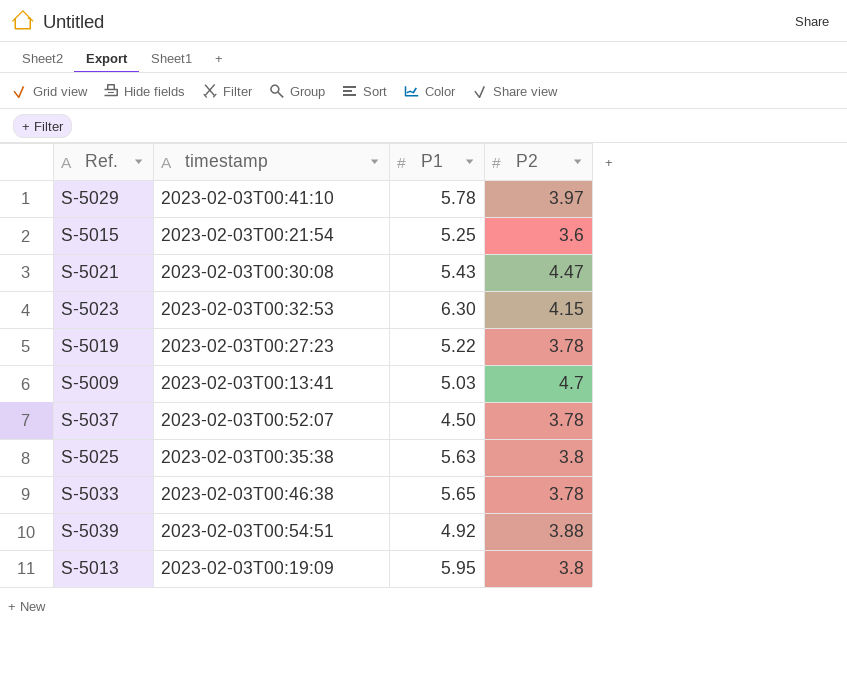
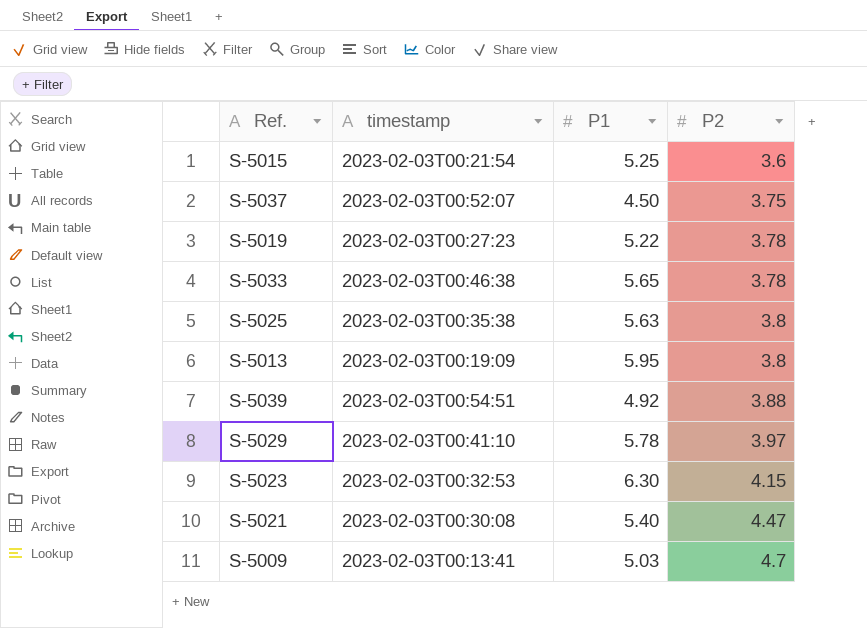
row order: none -> P2 ascending
S-5037 | P2: 3.78 -> 3.75
S-5021 | P1: 5.43 -> 5.40

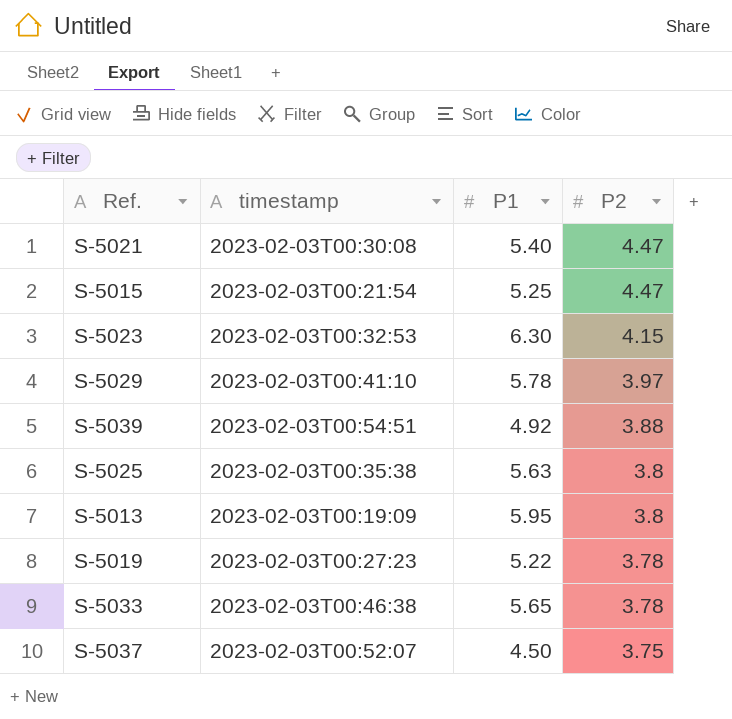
row order: P2 ascending -> P2 descending
row S-5009: 2023-02-03T00:13:41 | 5.03 | 4.7 -> none
S-5015 | P2: 3.6 -> 4.47

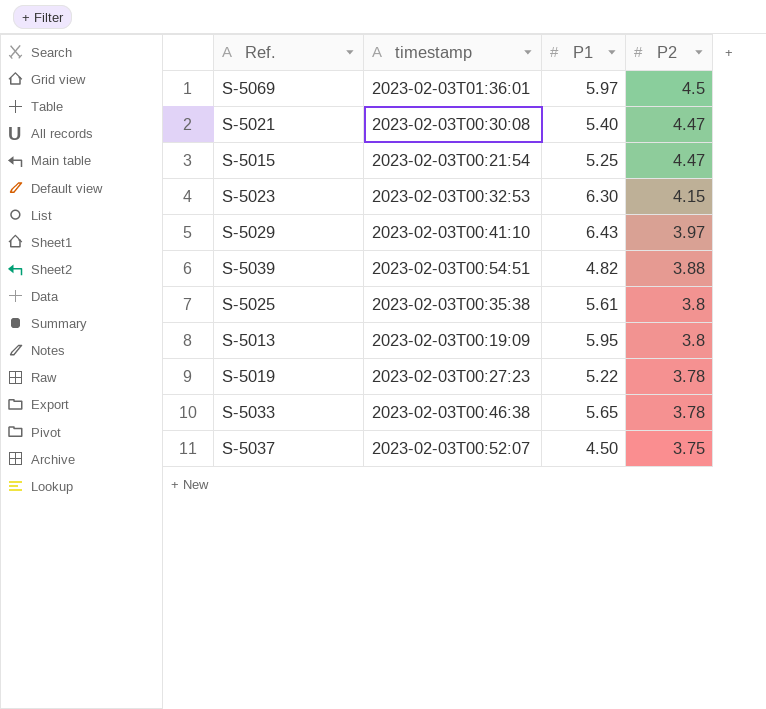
row S-5069: none -> 2023-02-03T01:36:01 | 5.97 | 4.5
S-5029 | P1: 5.78 -> 6.43
S-5039 | P1: 4.92 -> 4.82
S-5025 | P1: 5.63 -> 5.61

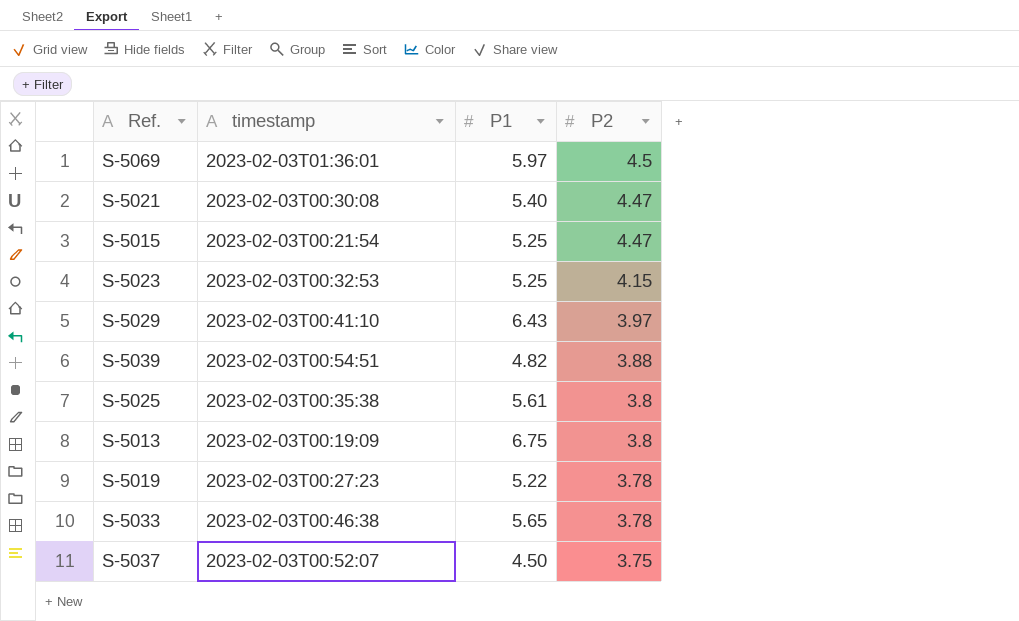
S-5023 | P1: 6.30 -> 5.25
S-5013 | P1: 5.95 -> 6.75

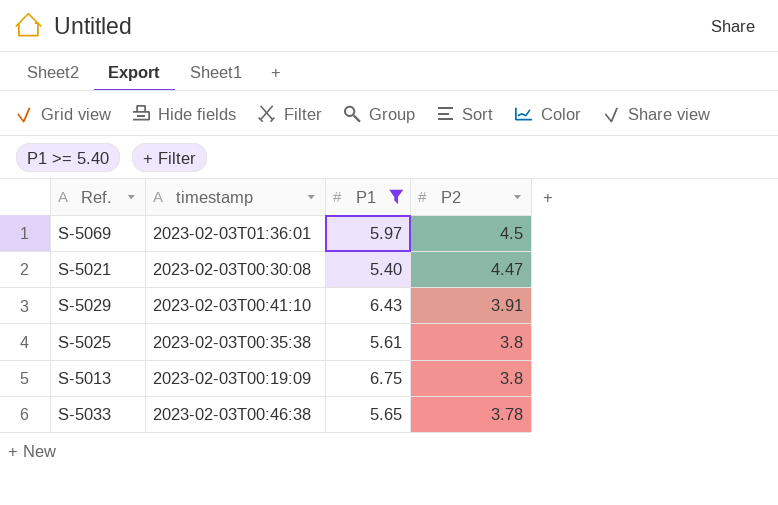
filter: none -> P1 >= 5.40
S-5029 | P2: 3.97 -> 3.91

